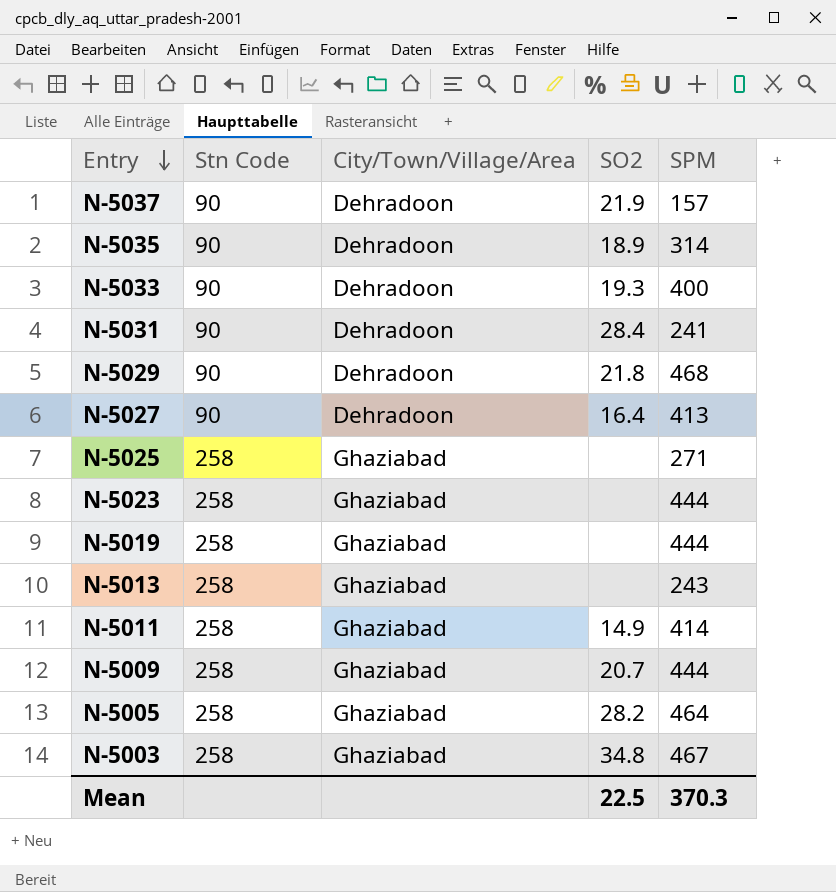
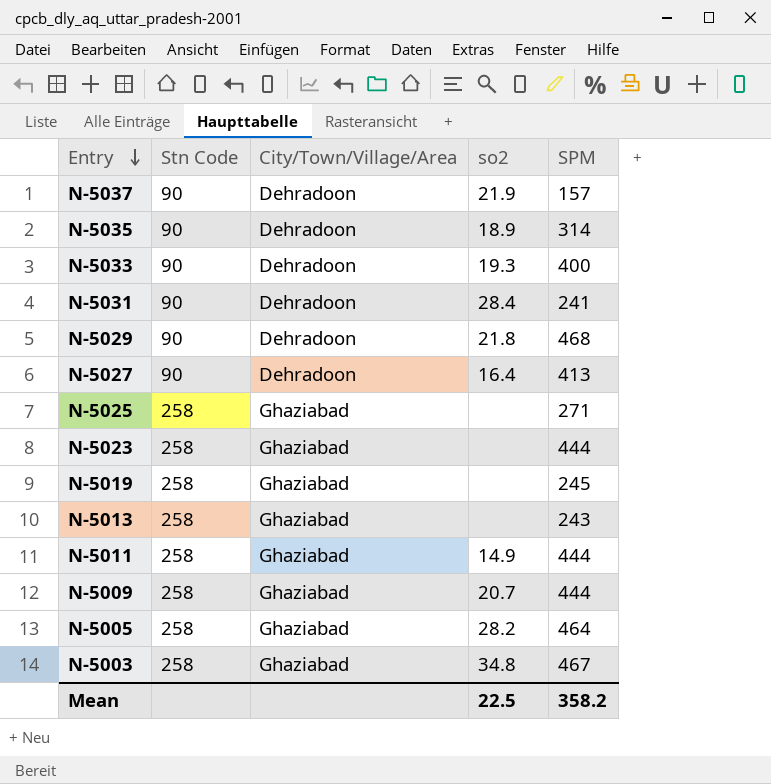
column name: SO2 -> so2
N-5019 | SPM: 444 -> 245
N-5011 | SPM: 414 -> 444
Mean | SPM: 370.3 -> 358.2

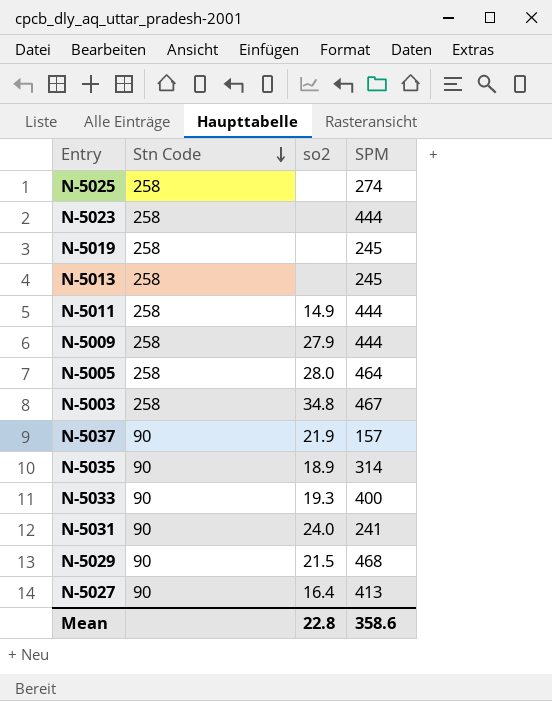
row order: Entry descending -> Stn Code descending
column City/Town/Village/Area | position: 3 -> none
N-5025 | SPM: 271 -> 274
N-5013 | SPM: 243 -> 245
N-5009 | so2: 20.7 -> 27.9
N-5005 | so2: 28.2 -> 28.0
N-5031 | so2: 28.4 -> 24.0
N-5029 | so2: 21.8 -> 21.5
Mean | so2: 22.5 -> 22.8
Mean | SPM: 358.2 -> 358.6

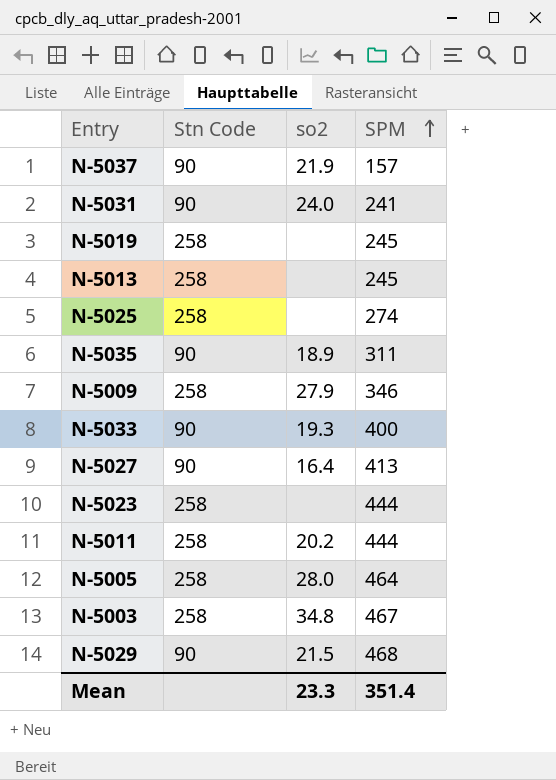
row order: Stn Code descending -> SPM ascending
N-5035 | SPM: 314 -> 311
N-5009 | SPM: 444 -> 346
N-5011 | so2: 14.9 -> 20.2
Mean | so2: 22.8 -> 23.3
Mean | SPM: 358.6 -> 351.4

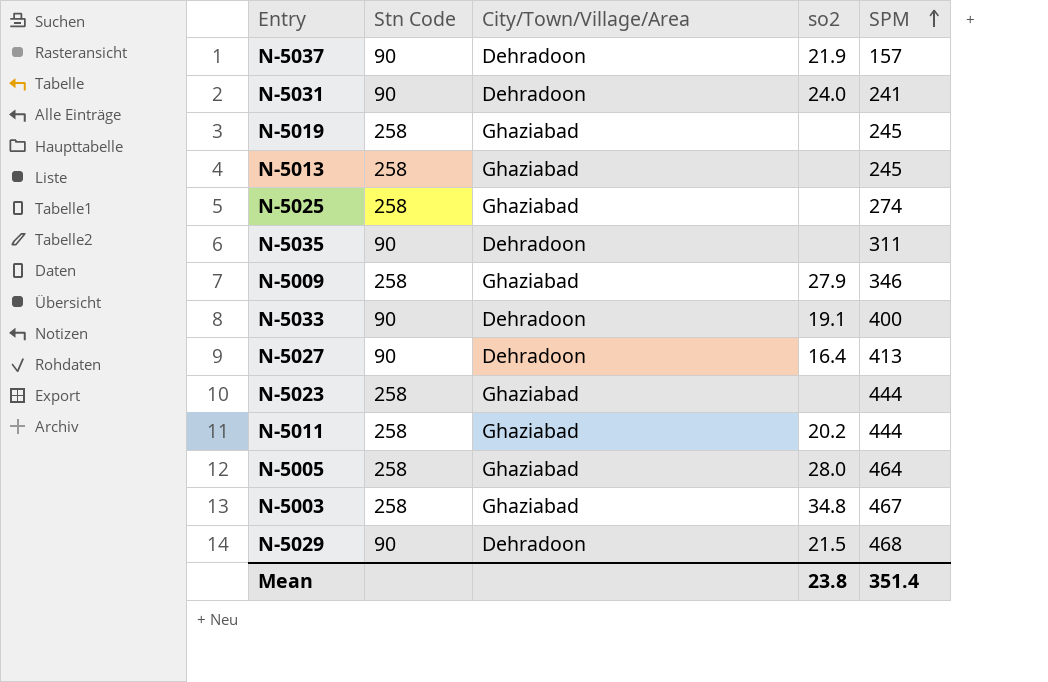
column City/Town/Village/Area | position: none -> 3
N-5035 | so2: 18.9 -> none
N-5033 | so2: 19.3 -> 19.1
Mean | so2: 23.3 -> 23.8

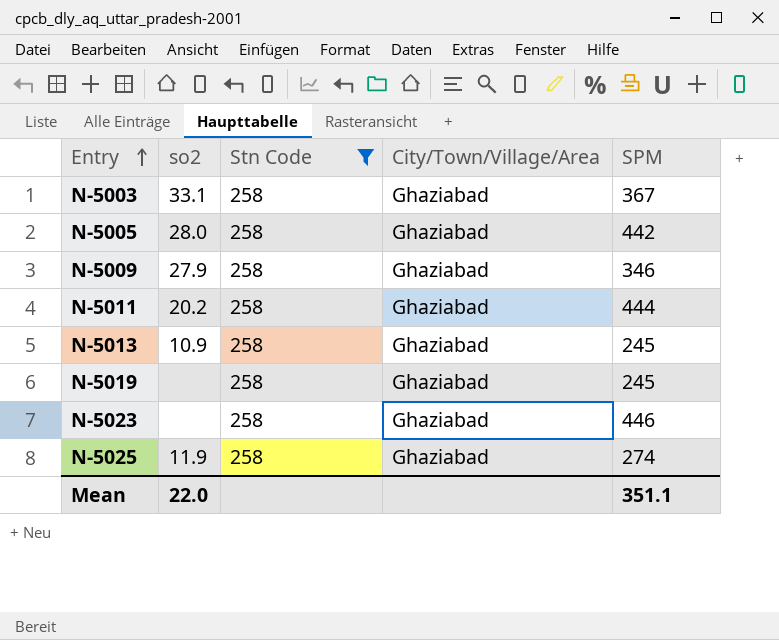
filter: none -> Stn Code = 258
row order: SPM ascending -> Entry ascending
column so2 | position: 4 -> 2
N-5003 | so2: 34.8 -> 33.1
N-5003 | SPM: 467 -> 367
N-5005 | SPM: 464 -> 442
N-5013 | so2: none -> 10.9
N-5023 | SPM: 444 -> 446
N-5025 | so2: none -> 11.9
Mean | so2: 23.8 -> 22.0
Mean | SPM: 351.4 -> 351.1

